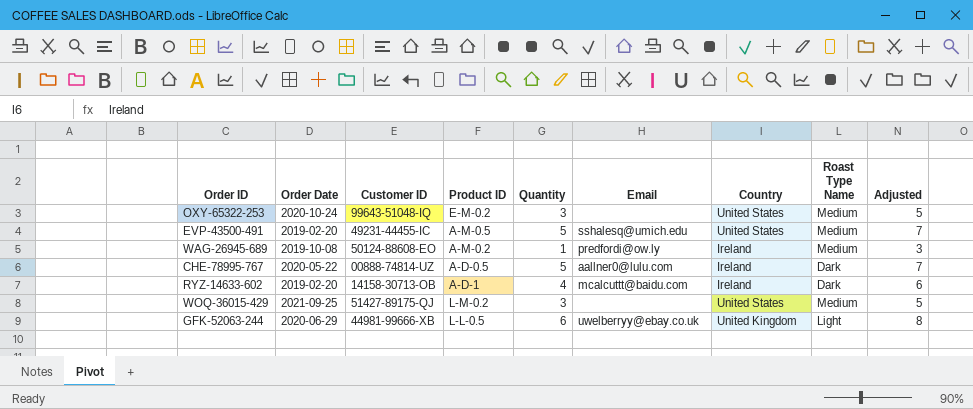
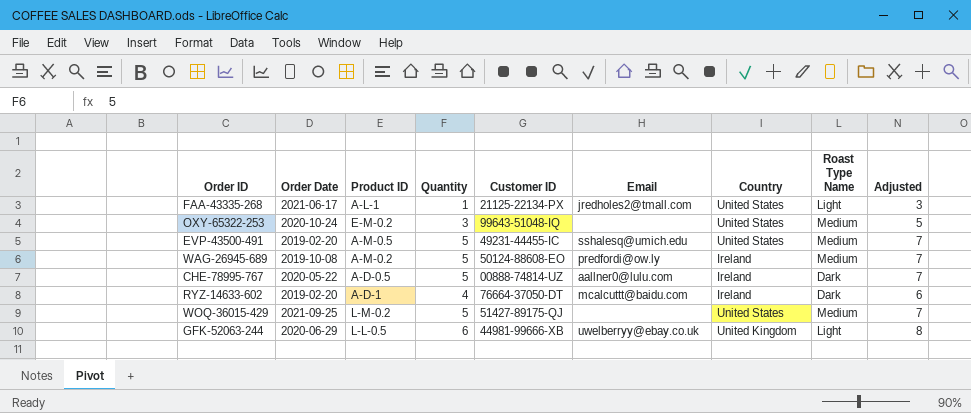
column Customer ID | position: 3 -> 5
row FAA-43335-268: none -> 2021-06-17 | A-L-1 | 1 | 21125-22134-PX | jredholes2@tmall.com | United States | Light | 3
WAG-26945-689 | Quantity: 1 -> 5
WAG-26945-689 | Adjusted: 3 -> 7
RYZ-14633-602 | Customer ID: 14158-30713-OB -> 76664-37050-DT
WOQ-36015-429 | Quantity: 3 -> 5
WOQ-36015-429 | Adjusted: 5 -> 7

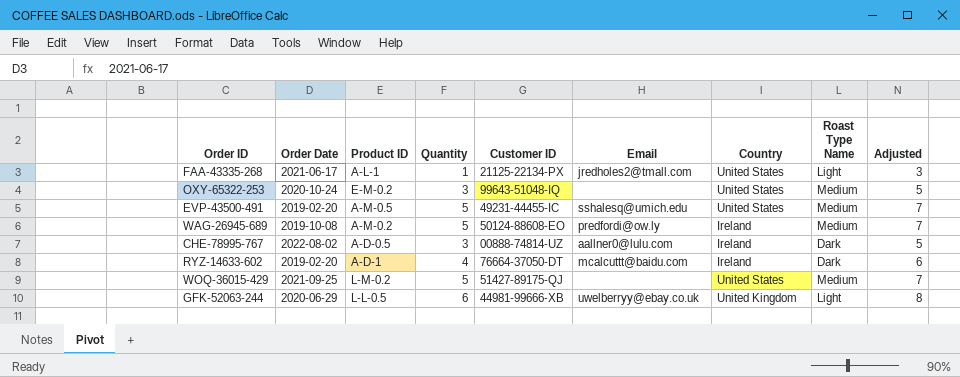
CHE-78995-767 | Order Date: 2020-05-22 -> 2022-08-02
CHE-78995-767 | Quantity: 5 -> 3
CHE-78995-767 | Adjusted: 7 -> 5

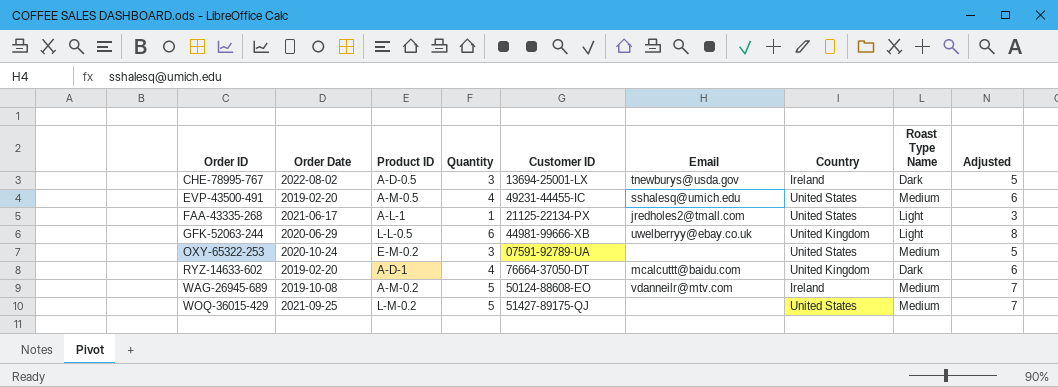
row order: none -> Order ID ascending
CHE-78995-767 | Customer ID: 00888-74814-UZ -> 13694-25001-LX
CHE-78995-767 | Email: aallner0@lulu.com -> tnewburys@usda.gov
EVP-43500-491 | Quantity: 5 -> 4
EVP-43500-491 | Adjusted: 7 -> 6
OXY-65322-253 | Customer ID: 99643-51048-IQ -> 07591-92789-UA
RYZ-14633-602 | Country: Ireland -> United Kingdom
WAG-26945-689 | Email: predfordi@ow.ly -> vdanneilr@mtv.com

